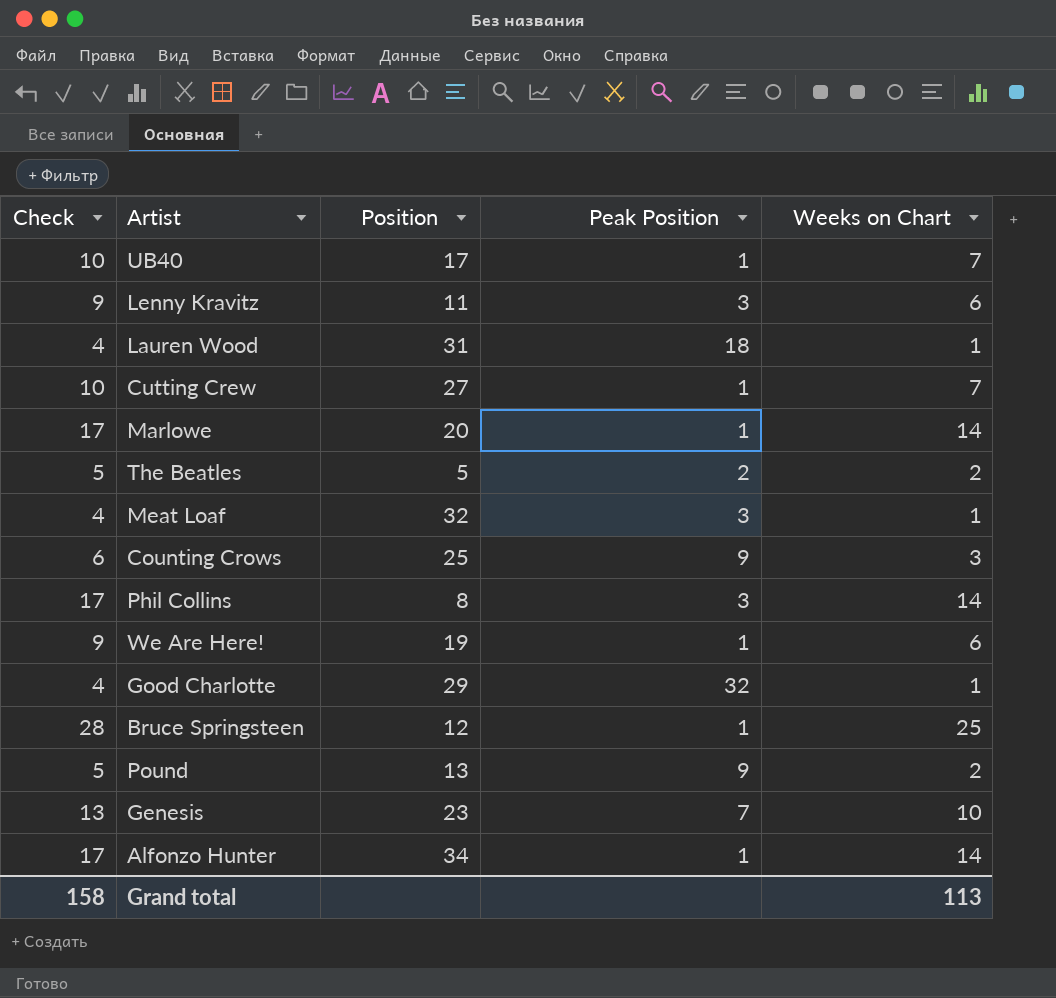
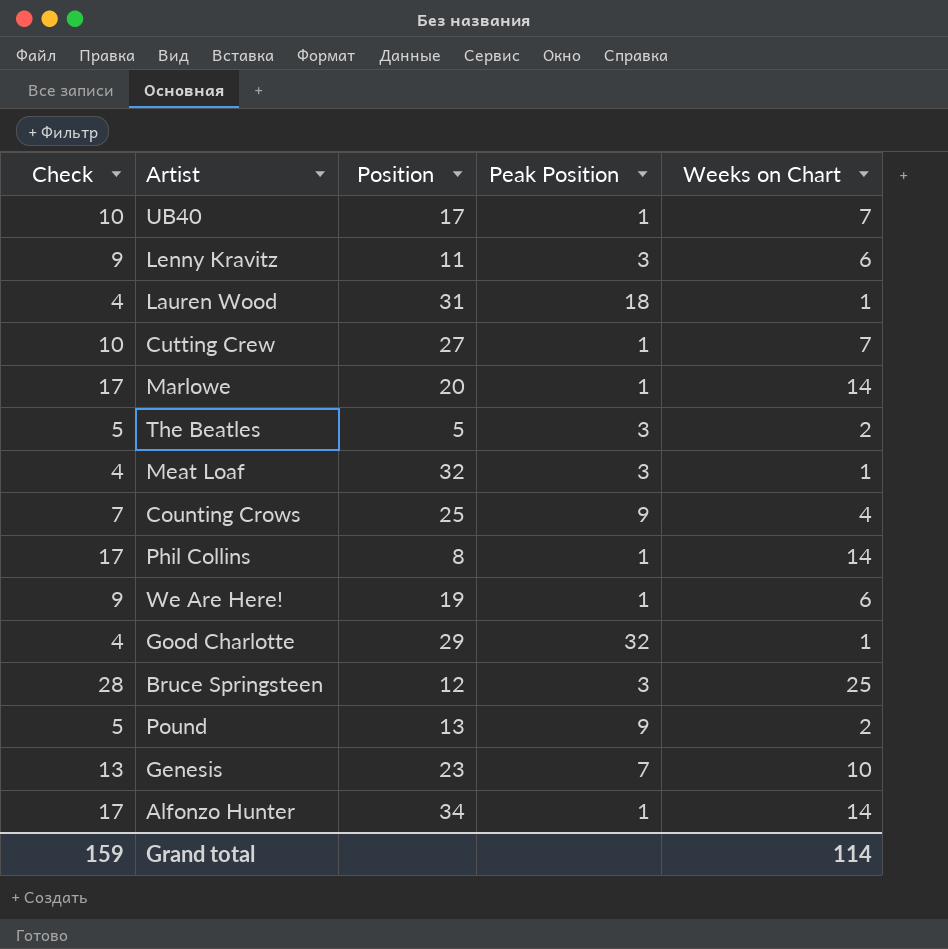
The Beatles | Peak Position: 2 -> 3
Counting Crows | Check: 6 -> 7
Counting Crows | Weeks on Chart: 3 -> 4
Phil Collins | Peak Position: 3 -> 1
Bruce Springsteen | Peak Position: 1 -> 3
Grand total | Check: 158 -> 159
Grand total | Weeks on Chart: 113 -> 114

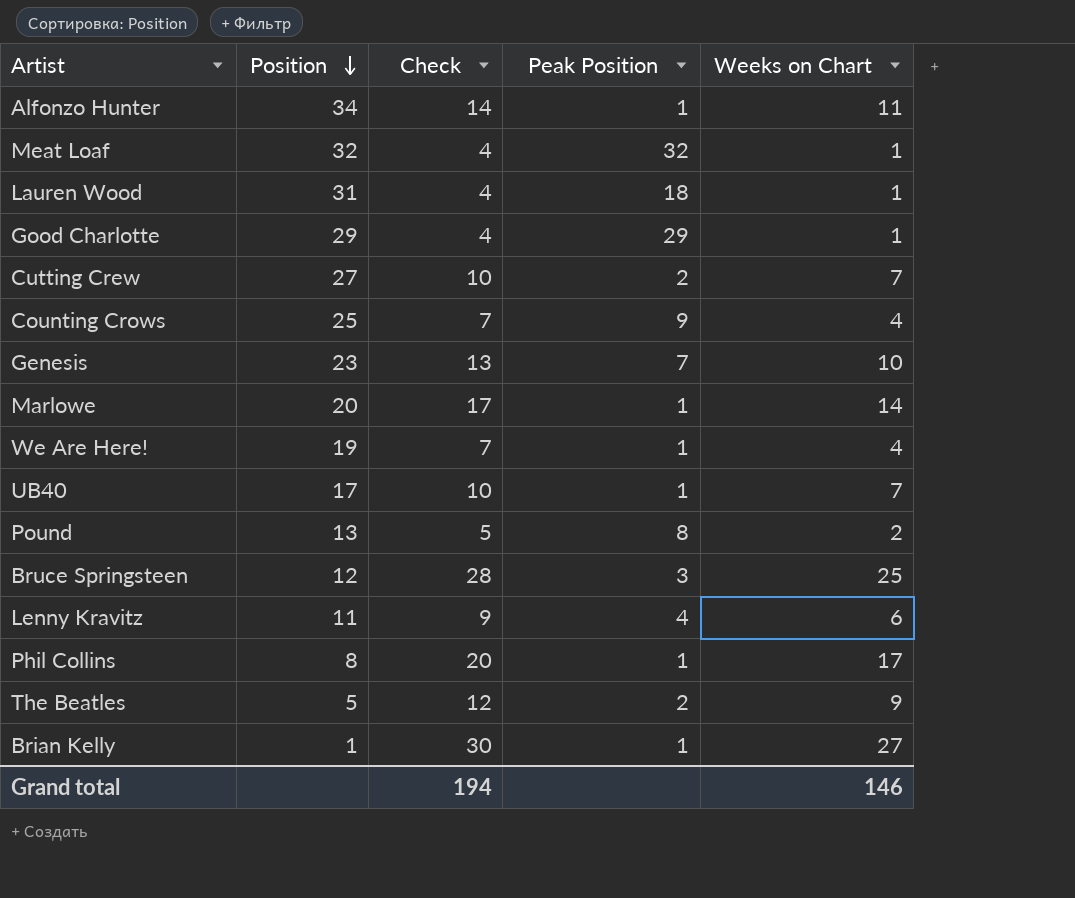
row order: none -> Position descending
column Check | position: 1 -> 3
Alfonzo Hunter | Check: 17 -> 14
Alfonzo Hunter | Weeks on Chart: 14 -> 11
Meat Loaf | Peak Position: 3 -> 32
Good Charlotte | Peak Position: 32 -> 29
Cutting Crew | Peak Position: 1 -> 2
We Are Here! | Check: 9 -> 7
We Are Here! | Weeks on Chart: 6 -> 4
Pound | Peak Position: 9 -> 8
Lenny Kravitz | Peak Position: 3 -> 4
Phil Collins | Check: 17 -> 20
Phil Collins | Weeks on Chart: 14 -> 17
The Beatles | Check: 5 -> 12
The Beatles | Peak Position: 3 -> 2
The Beatles | Weeks on Chart: 2 -> 9
row Brian Kelly: none -> 1 | 30 | 1 | 27
Grand total | Check: 159 -> 194
Grand total | Weeks on Chart: 114 -> 146

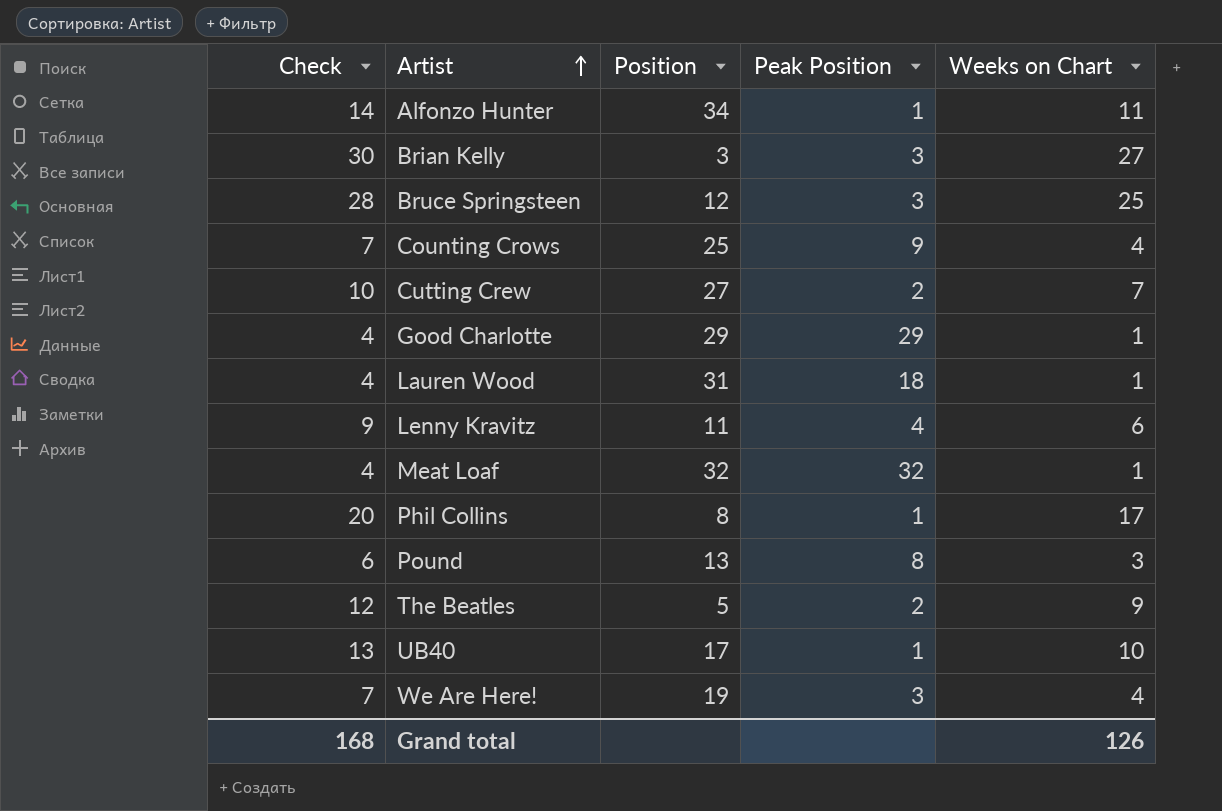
row order: Position descending -> Artist ascending
column Check | position: 3 -> 1
row Genesis: 23 | 13 | 7 | 10 -> none
row Marlowe: 20 | 17 | 1 | 14 -> none
Brian Kelly | Position: 1 -> 3
Brian Kelly | Peak Position: 1 -> 3
Pound | Check: 5 -> 6
Pound | Weeks on Chart: 2 -> 3
UB40 | Check: 10 -> 13
UB40 | Weeks on Chart: 7 -> 10
We Are Here! | Peak Position: 1 -> 3
Grand total | Check: 194 -> 168
Grand total | Weeks on Chart: 146 -> 126

